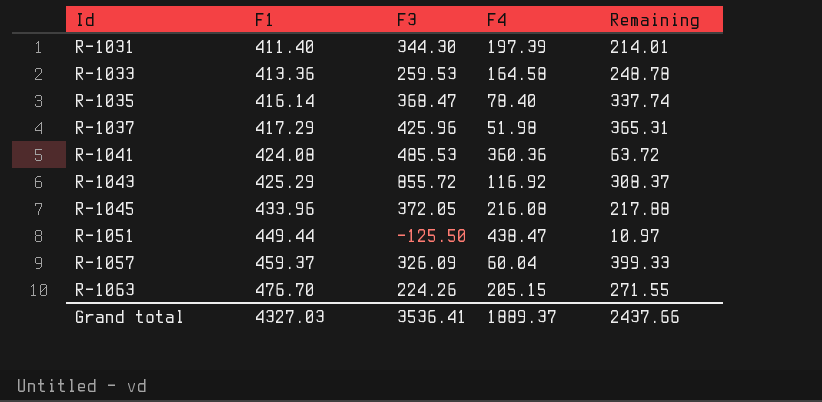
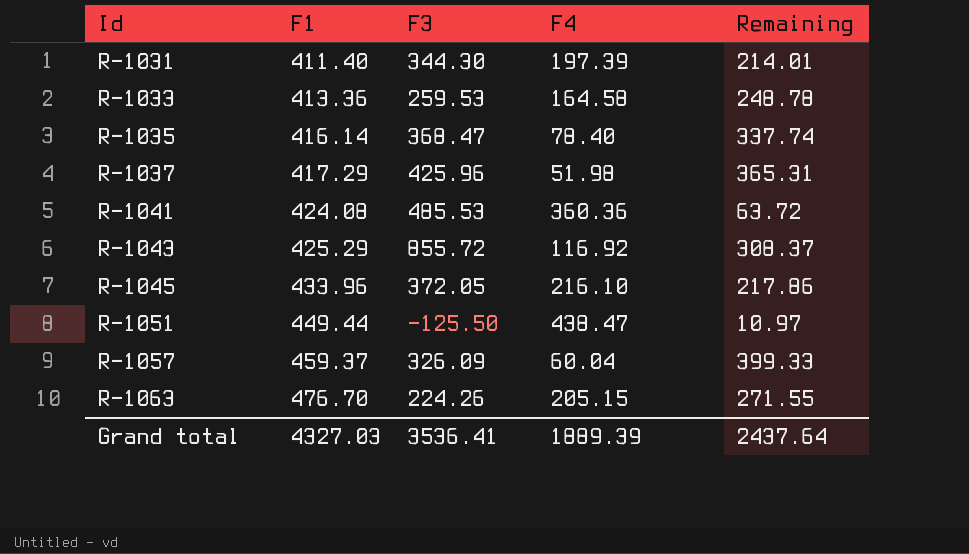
R-1045 | F4: 216.08 -> 216.10
R-1045 | Remaining: 217.88 -> 217.86
Grand total | F4: 1889.37 -> 1889.39
Grand total | Remaining: 2437.66 -> 2437.64

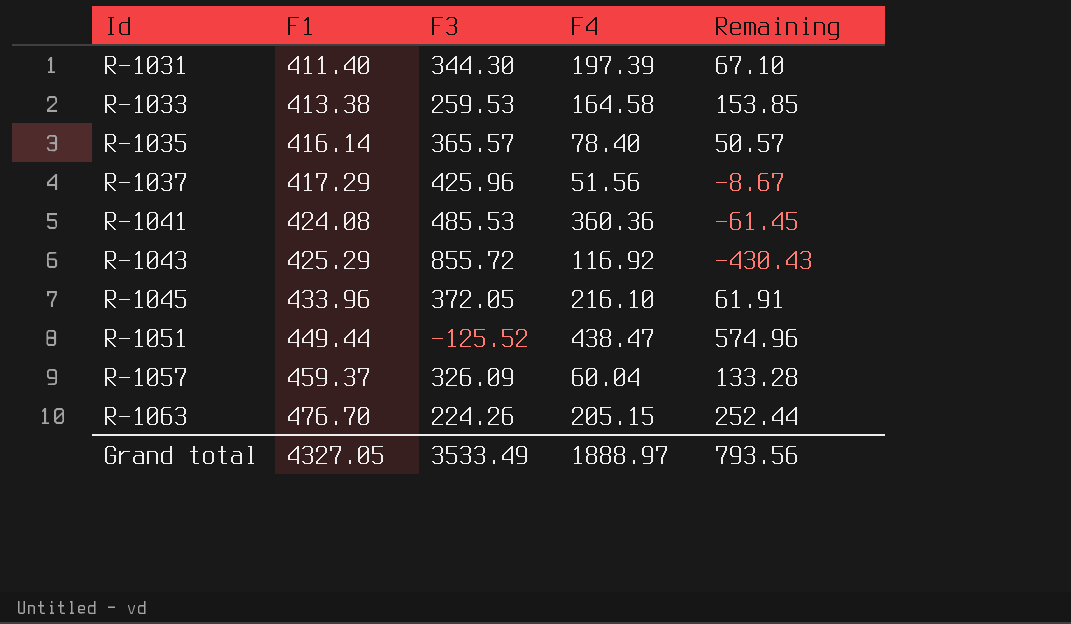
column Remaining | formula: [F1] - [F4] -> [F1] - [F3]
R-1033 | F1: 413.36 -> 413.38
R-1035 | F3: 368.47 -> 365.57
R-1037 | F4: 51.98 -> 51.56
R-1051 | F3: -125.50 -> -125.52
Grand total | F1: 4327.03 -> 4327.05
Grand total | F3: 3536.41 -> 3533.49
Grand total | F4: 1889.39 -> 1888.97
Grand total | Remaining: 2437.64 -> 793.56

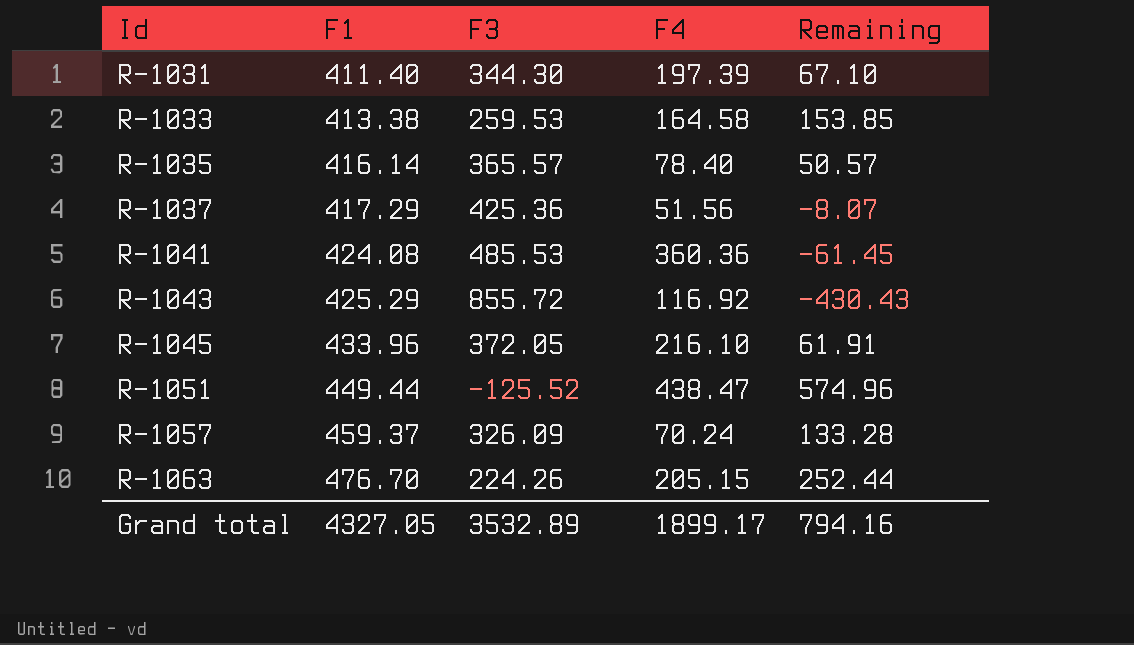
R-1037 | F3: 425.96 -> 425.36
R-1037 | Remaining: -8.67 -> -8.07
R-1057 | F4: 60.04 -> 70.24
Grand total | F3: 3533.49 -> 3532.89
Grand total | F4: 1888.97 -> 1899.17
Grand total | Remaining: 793.56 -> 794.16

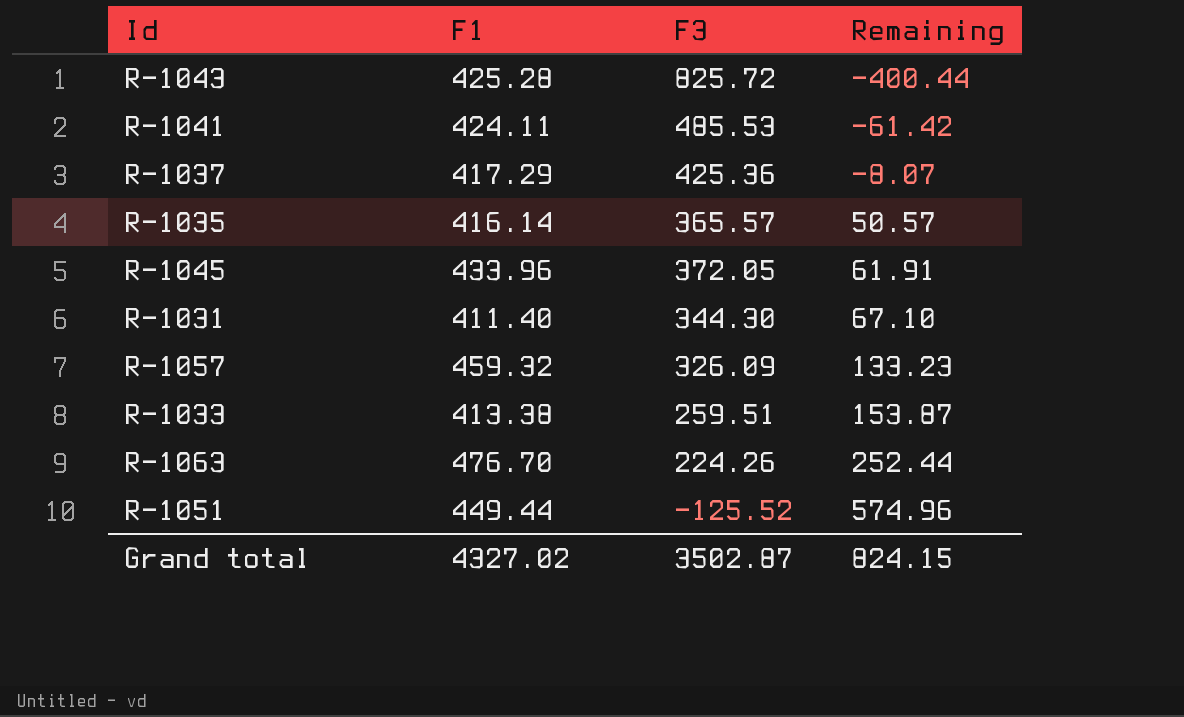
row order: Id ascending -> Remaining ascending
column F4 | position: 4 -> none
R-1043 | F1: 425.29 -> 425.28
R-1043 | F3: 855.72 -> 825.72
R-1043 | Remaining: -430.43 -> -400.44
R-1041 | F1: 424.08 -> 424.11
R-1041 | Remaining: -61.45 -> -61.42
R-1057 | F1: 459.37 -> 459.32
R-1057 | Remaining: 133.28 -> 133.23
R-1033 | F3: 259.53 -> 259.51
R-1033 | Remaining: 153.85 -> 153.87
Grand total | F1: 4327.05 -> 4327.02
Grand total | F3: 3532.89 -> 3502.87
Grand total | Remaining: 794.16 -> 824.15

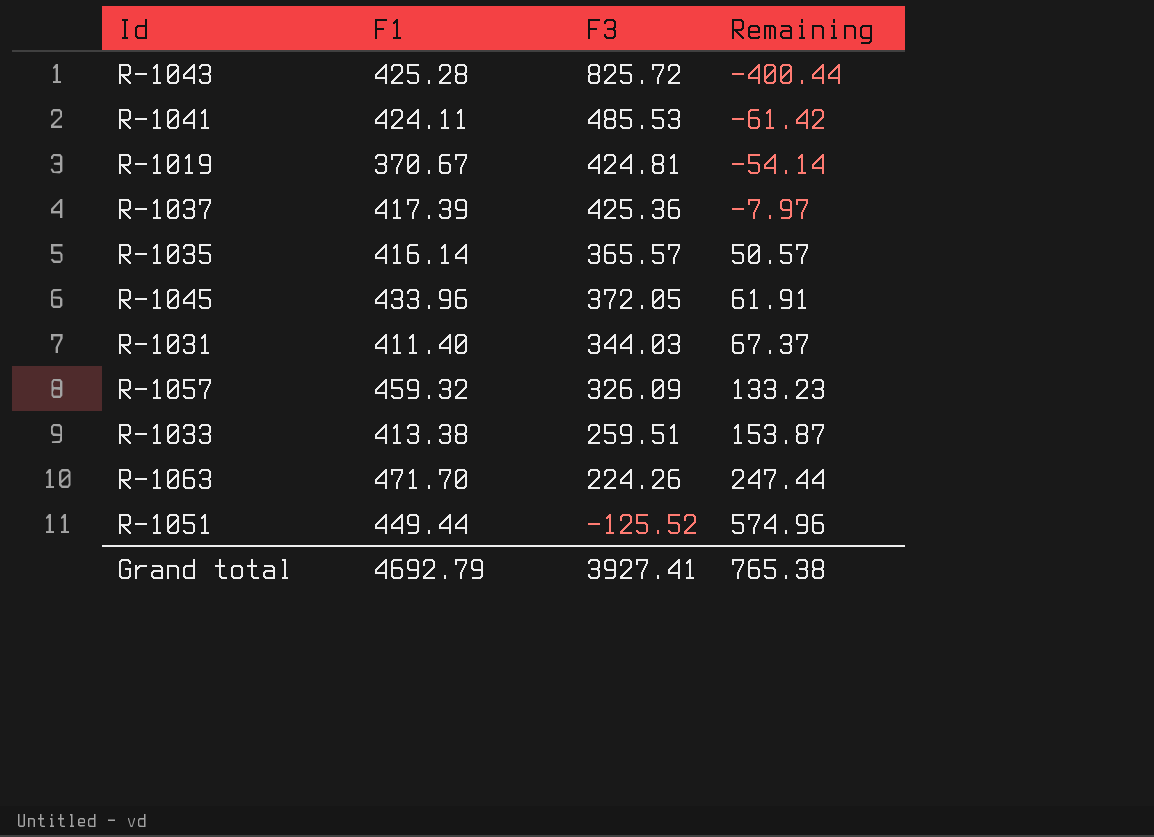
row R-1019: none -> 370.67 | 424.81 | -54.14
R-1037 | F1: 417.29 -> 417.39
R-1037 | Remaining: -8.07 -> -7.97
R-1031 | F3: 344.30 -> 344.03
R-1031 | Remaining: 67.10 -> 67.37
R-1063 | F1: 476.70 -> 471.70
R-1063 | Remaining: 252.44 -> 247.44
Grand total | F1: 4327.02 -> 4692.79
Grand total | F3: 3502.87 -> 3927.41
Grand total | Remaining: 824.15 -> 765.38

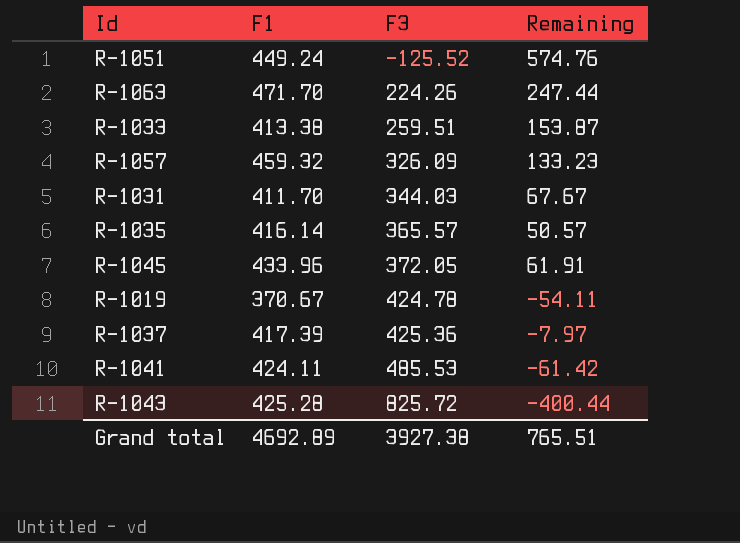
row order: Remaining ascending -> F3 ascending
R-1051 | F1: 449.44 -> 449.24
R-1051 | Remaining: 574.96 -> 574.76
R-1031 | F1: 411.40 -> 411.70
R-1031 | Remaining: 67.37 -> 67.67
R-1019 | F3: 424.81 -> 424.78
R-1019 | Remaining: -54.14 -> -54.11
Grand total | F1: 4692.79 -> 4692.89
Grand total | F3: 3927.41 -> 3927.38
Grand total | Remaining: 765.38 -> 765.51

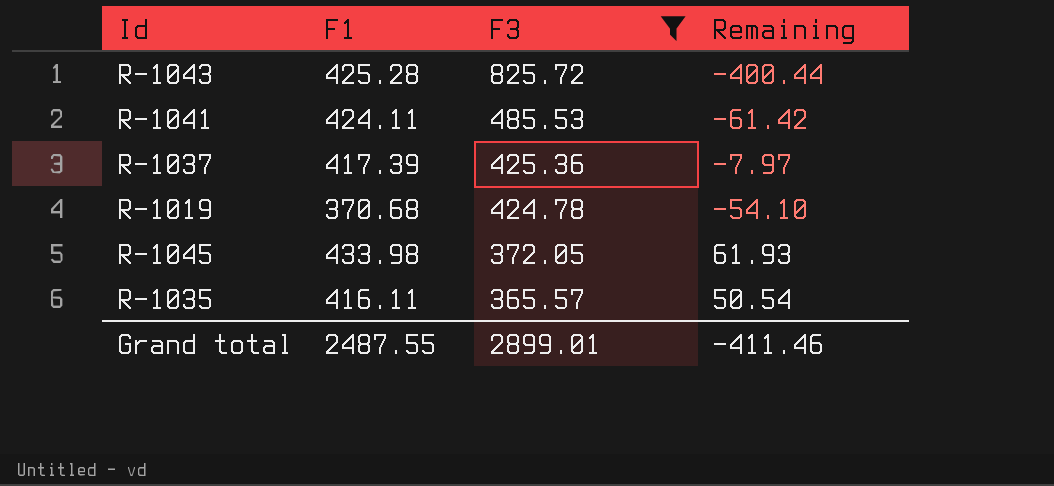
filter: none -> F3 >= 365.57
row order: F3 ascending -> F3 descending
R-1019 | F1: 370.67 -> 370.68
R-1019 | Remaining: -54.11 -> -54.10
R-1045 | F1: 433.96 -> 433.98
R-1045 | Remaining: 61.91 -> 61.93
R-1035 | F1: 416.14 -> 416.11
R-1035 | Remaining: 50.57 -> 50.54
Grand total | F1: 4692.89 -> 2487.55
Grand total | F3: 3927.38 -> 2899.01
Grand total | Remaining: 765.51 -> -411.46

